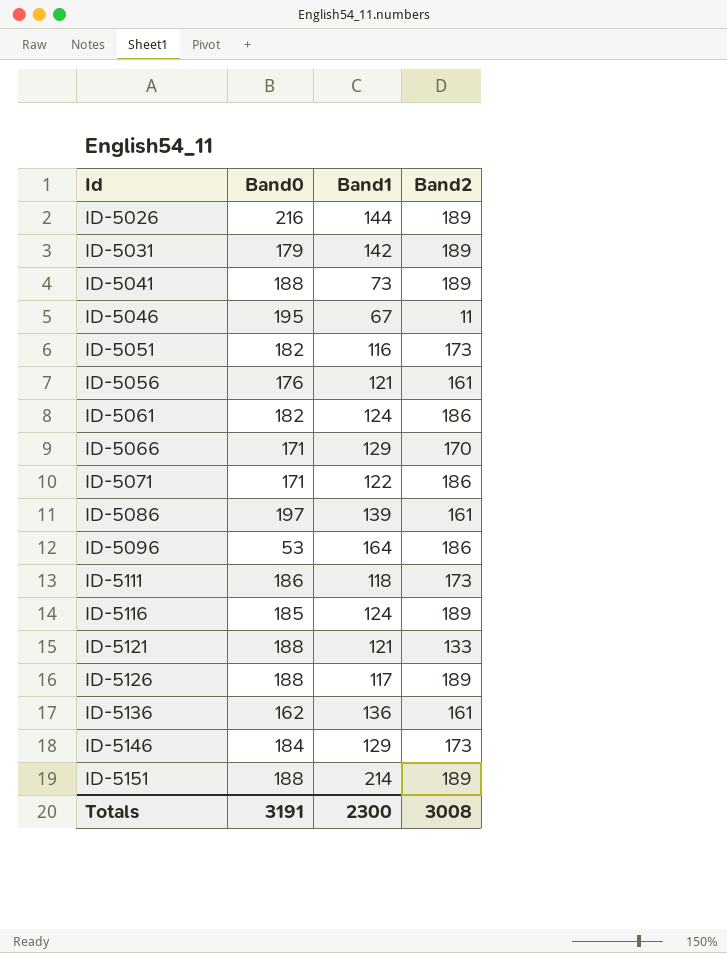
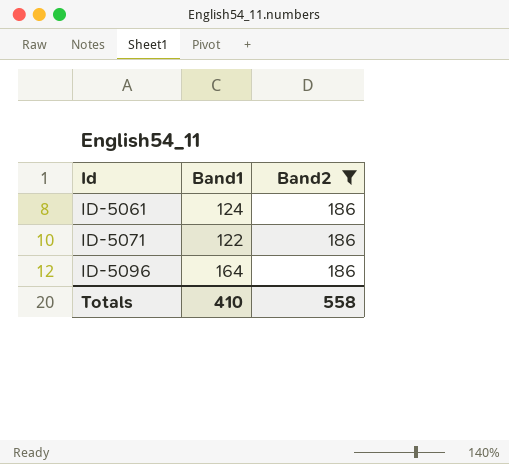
filter: none -> Band2 = 186
column Band0 | position: 2 -> none
Totals | Band1: 2300 -> 410
Totals | Band2: 3008 -> 558

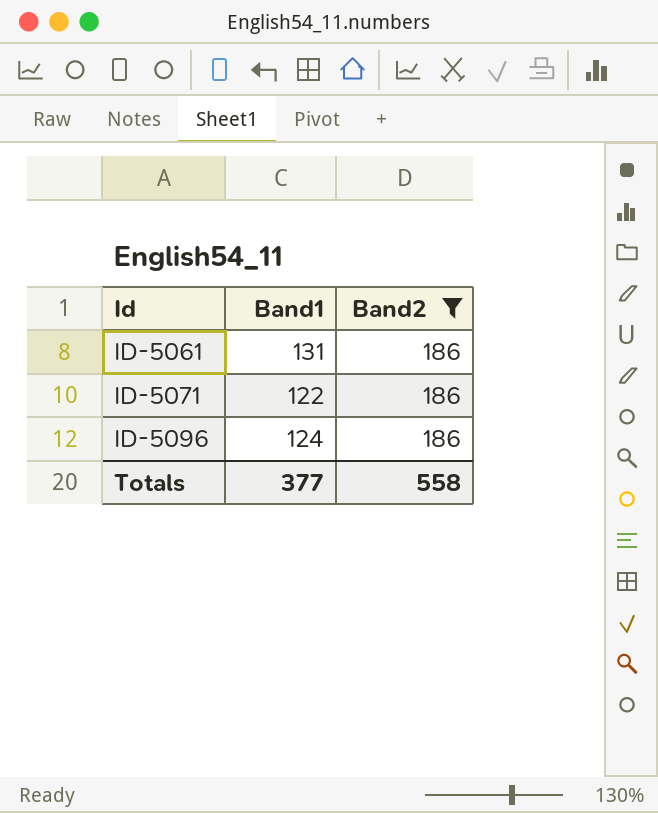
ID-5061 | Band1: 124 -> 131
ID-5096 | Band1: 164 -> 124
Totals | Band1: 410 -> 377

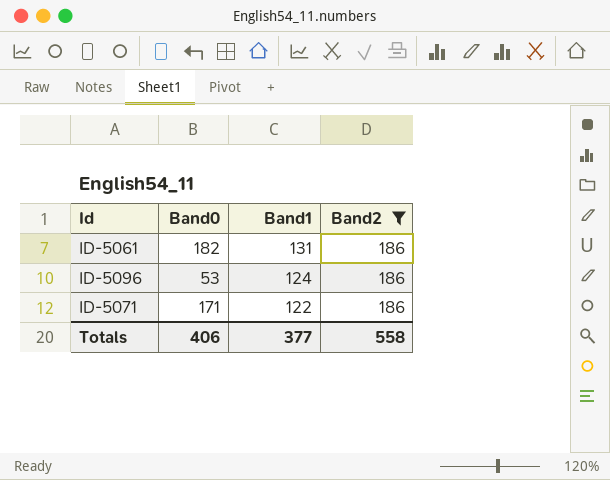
row order: Id ascending -> Band1 descending
column Band0 | position: none -> 2

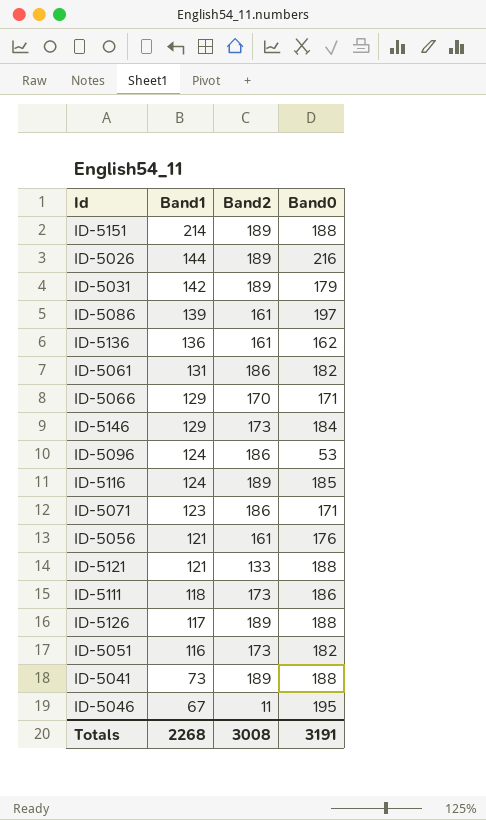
filter: Band2 = 186 -> none
column Band0 | position: 2 -> 4
ID-5071 | Band1: 122 -> 123
Totals | Band1: 377 -> 2268
Totals | Band2: 558 -> 3008
Totals | Band0: 406 -> 3191

